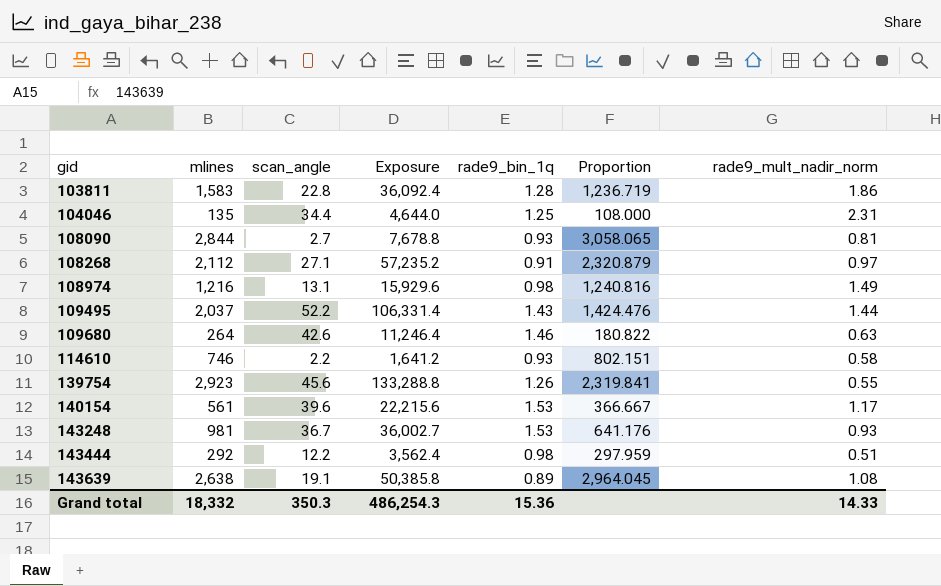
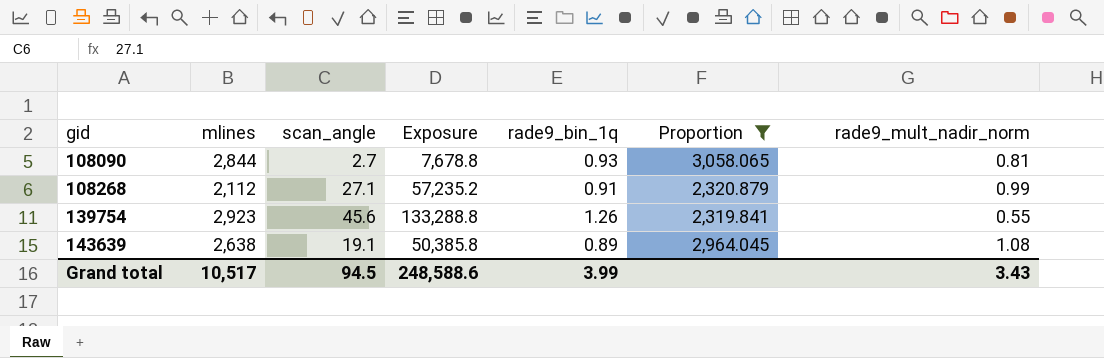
filter: none -> Proportion >= 2,319.841
108268 | rade9_mult_nadir_norm: 0.97 -> 0.99
Grand total | mlines: 18,332 -> 10,517
Grand total | scan_angle: 350.3 -> 94.5
Grand total | Exposure: 486,254.3 -> 248,588.6
Grand total | rade9_bin_1q: 15.36 -> 3.99
Grand total | rade9_mult_nadir_norm: 14.33 -> 3.43

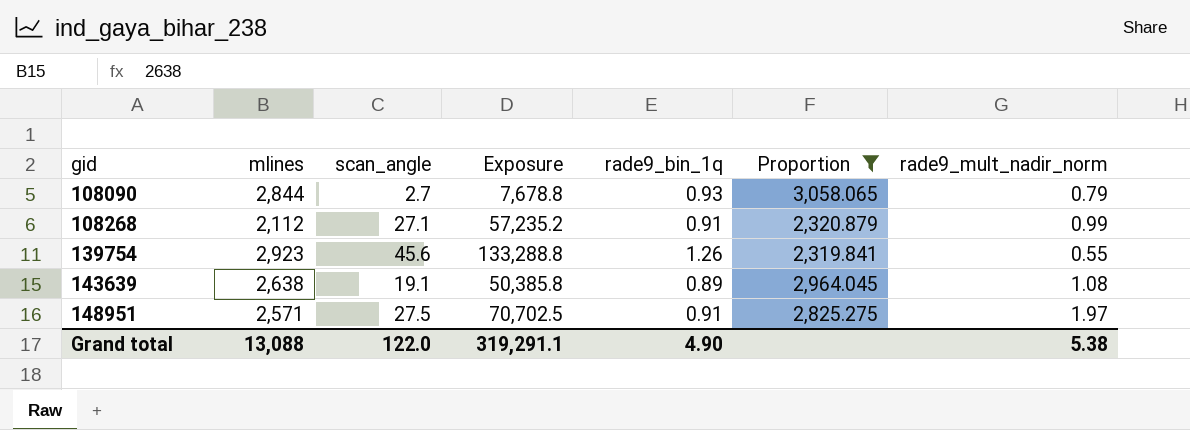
108090 | rade9_mult_nadir_norm: 0.81 -> 0.79
row 148951: none -> 2,571 | 27.5 | 70,702.5 | 0.91 | 2,825.275 | 1.97
Grand total | mlines: 10,517 -> 13,088
Grand total | scan_angle: 94.5 -> 122.0
Grand total | Exposure: 248,588.6 -> 319,291.1
Grand total | rade9_bin_1q: 3.99 -> 4.90
Grand total | rade9_mult_nadir_norm: 3.43 -> 5.38

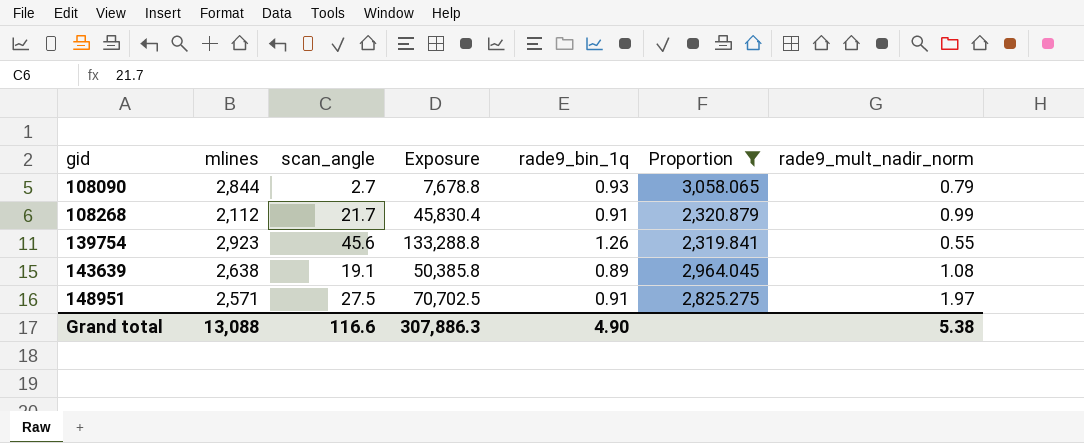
108268 | scan_angle: 27.1 -> 21.7
108268 | Exposure: 57,235.2 -> 45,830.4
Grand total | scan_angle: 122.0 -> 116.6
Grand total | Exposure: 319,291.1 -> 307,886.3

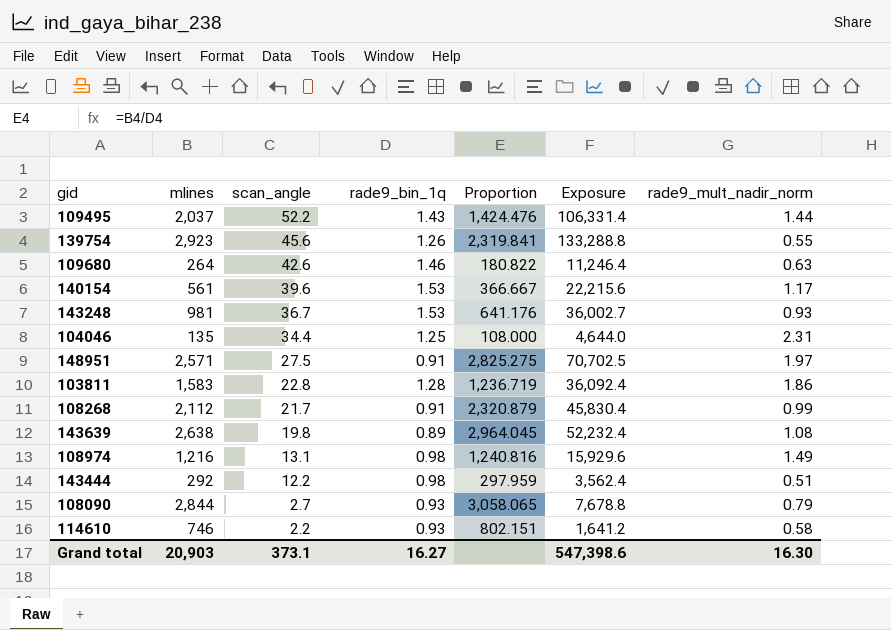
filter: Proportion >= 2,319.841 -> none
row order: gid ascending -> scan_angle descending
column Exposure | position: 4 -> 6
143639 | scan_angle: 19.1 -> 19.8
143639 | Exposure: 50,385.8 -> 52,232.4
Grand total | mlines: 13,088 -> 20,903
Grand total | scan_angle: 116.6 -> 373.1
Grand total | rade9_bin_1q: 4.90 -> 16.27
Grand total | Exposure: 307,886.3 -> 547,398.6
Grand total | rade9_mult_nadir_norm: 5.38 -> 16.30

